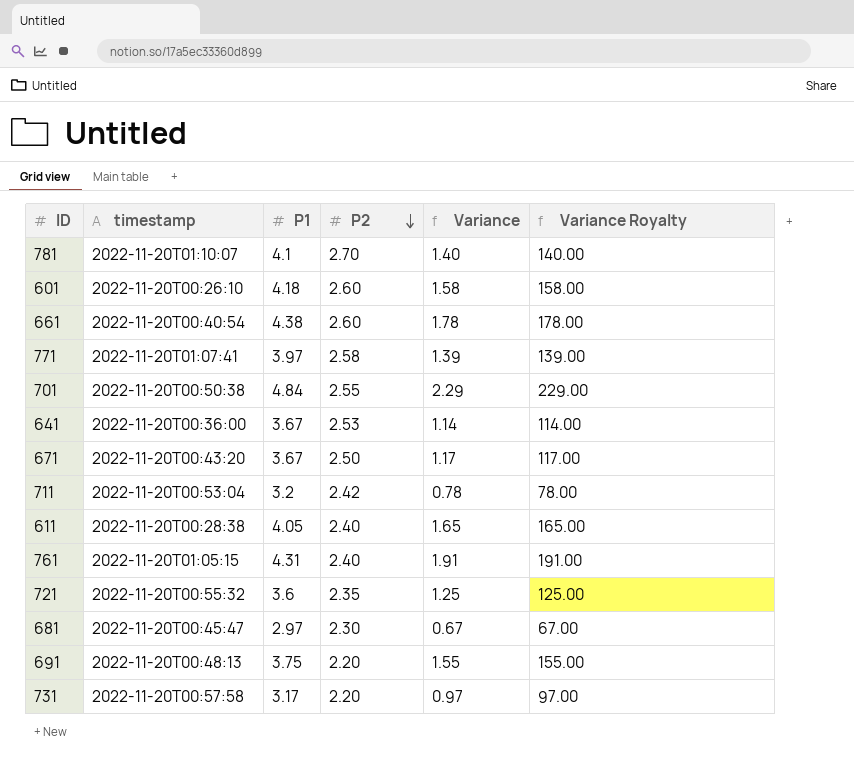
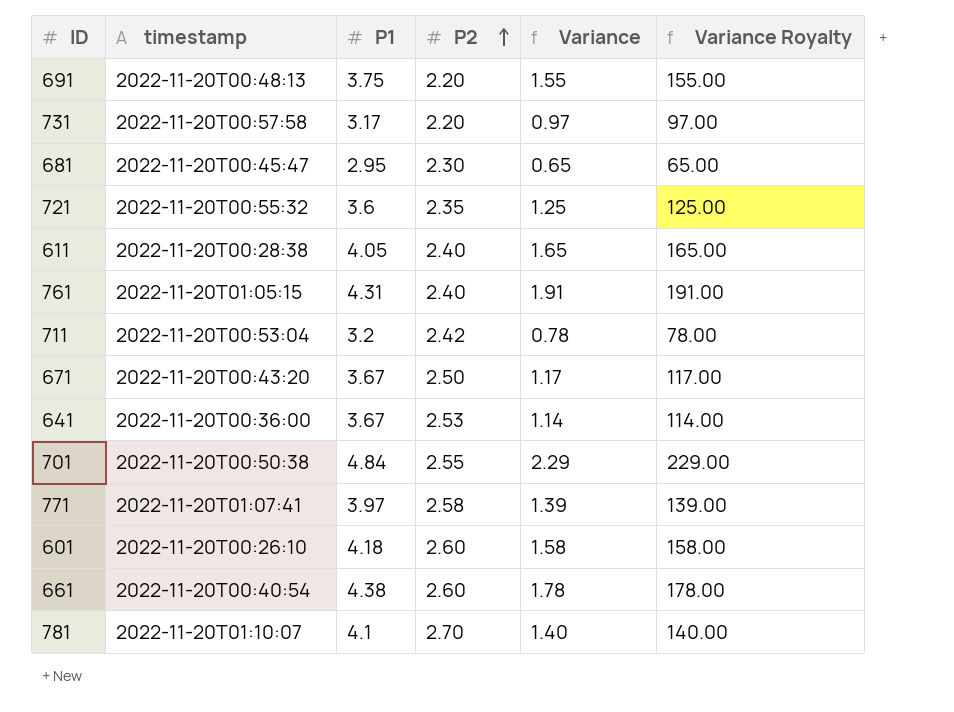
row order: P2 descending -> P2 ascending
681 | P1: 2.97 -> 2.95
681 | Variance: 0.67 -> 0.65
681 | Variance Royalty: 67.00 -> 65.00

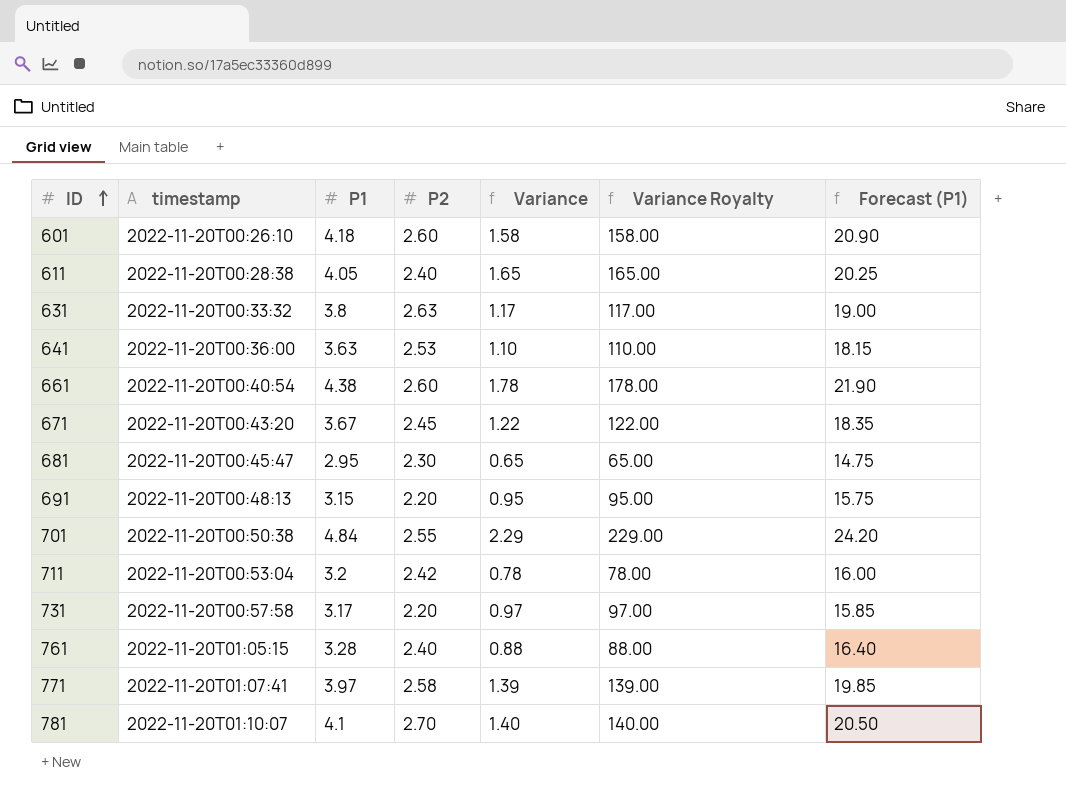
row order: P2 ascending -> ID ascending
column Forecast (P1) | formula: none -> [P1] * 5
row 721: 2022-11-20T00:55:32 | 3.6 | 2.35 | 1.25 | 125.00 -> none
row 631: none -> 2022-11-20T00:33:32 | 3.8 | 2.63 | 1.17 | 117.00 | 19.00
641 | P1: 3.67 -> 3.63
641 | Variance: 1.14 -> 1.10
641 | Variance Royalty: 114.00 -> 110.00
671 | P2: 2.50 -> 2.45
671 | Variance: 1.17 -> 1.22
671 | Variance Royalty: 117.00 -> 122.00
691 | P1: 3.75 -> 3.15
691 | Variance: 1.55 -> 0.95
691 | Variance Royalty: 155.00 -> 95.00
761 | P1: 4.31 -> 3.28
761 | Variance: 1.91 -> 0.88
761 | Variance Royalty: 191.00 -> 88.00

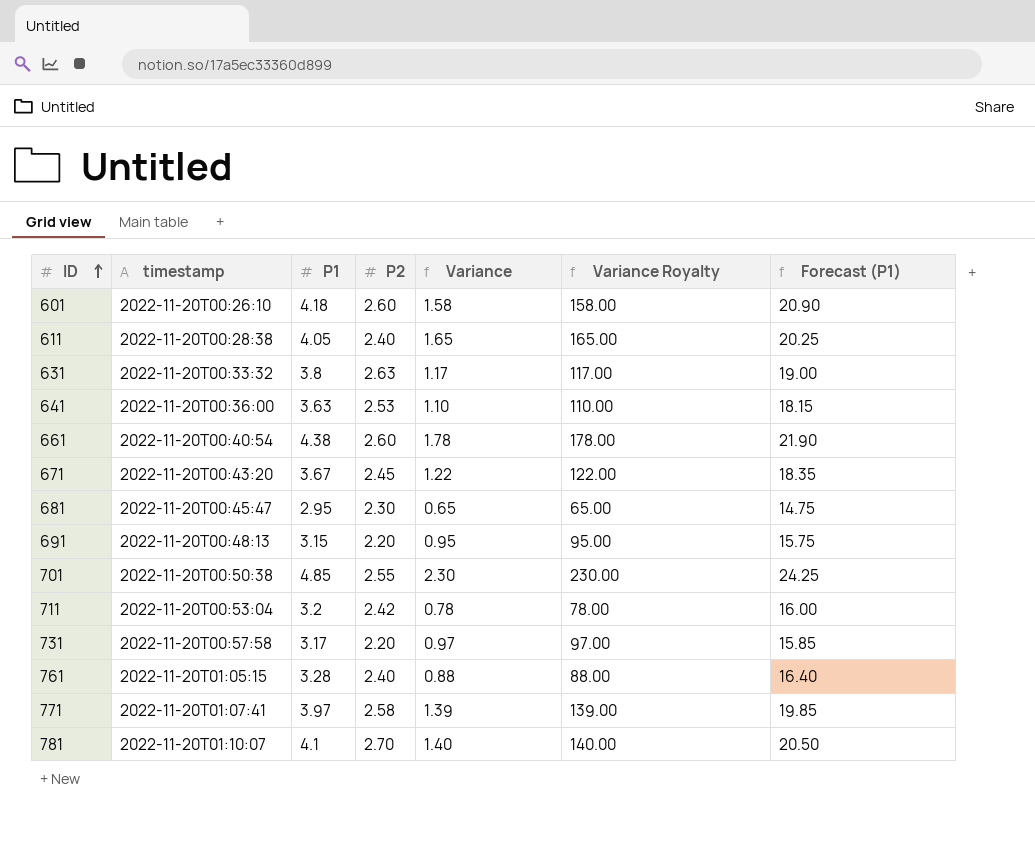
701 | P1: 4.84 -> 4.85
701 | Variance: 2.29 -> 2.30
701 | Variance Royalty: 229.00 -> 230.00
701 | Forecast (P1): 24.20 -> 24.25

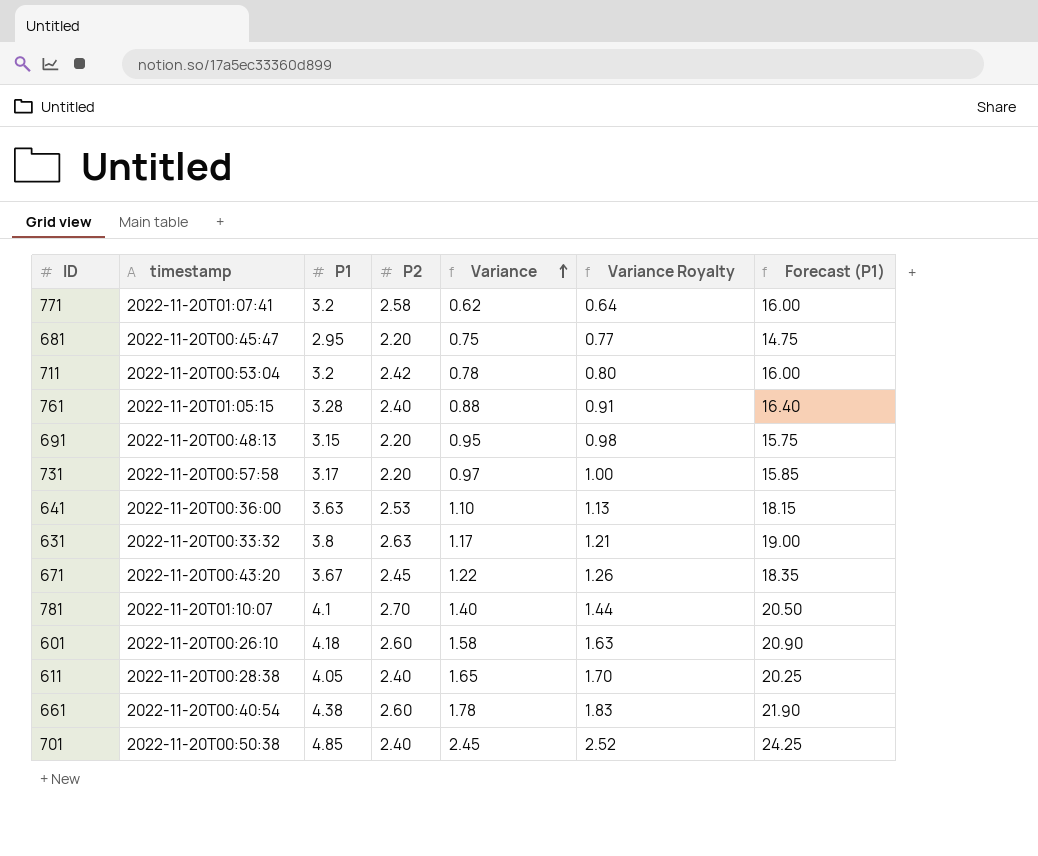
row order: ID ascending -> Variance ascending
column Variance Royalty | formula: [Variance] * 100 -> [Variance] * 1.03
771 | P1: 3.97 -> 3.2
771 | Variance: 1.39 -> 0.62
771 | Forecast (P1): 19.85 -> 16.00
681 | P2: 2.30 -> 2.20
681 | Variance: 0.65 -> 0.75
701 | P2: 2.55 -> 2.40
701 | Variance: 2.30 -> 2.45

